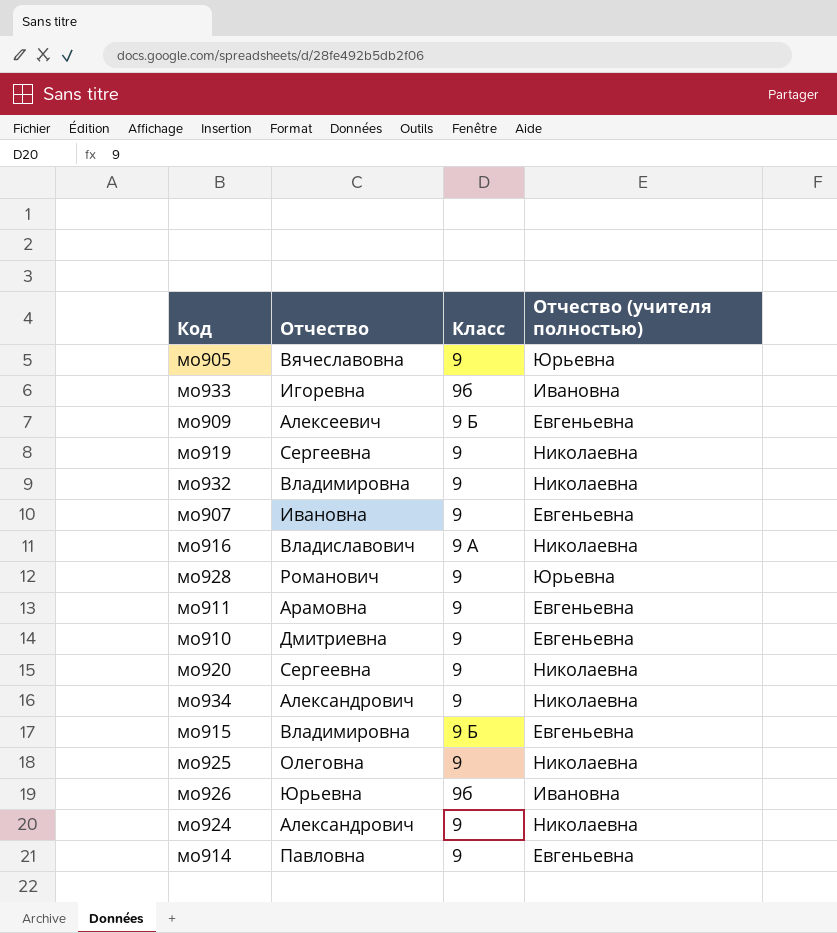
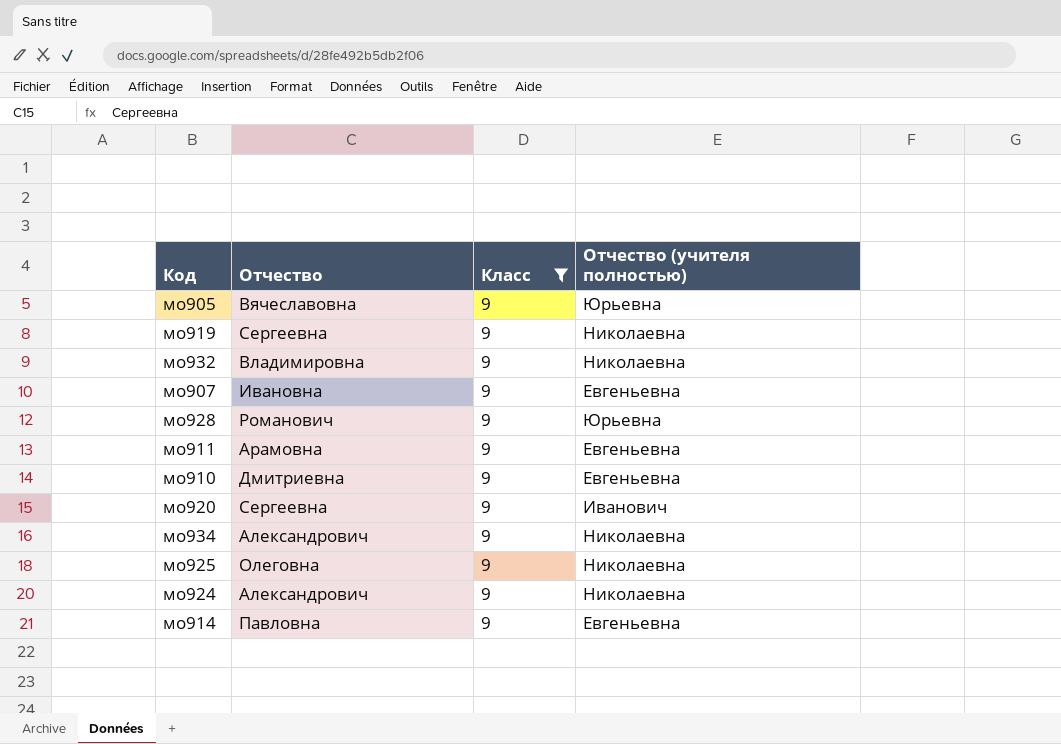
filter: none -> Класс = 9
мо920 | Отчество (учителя полностью): Николаевна -> Иванович

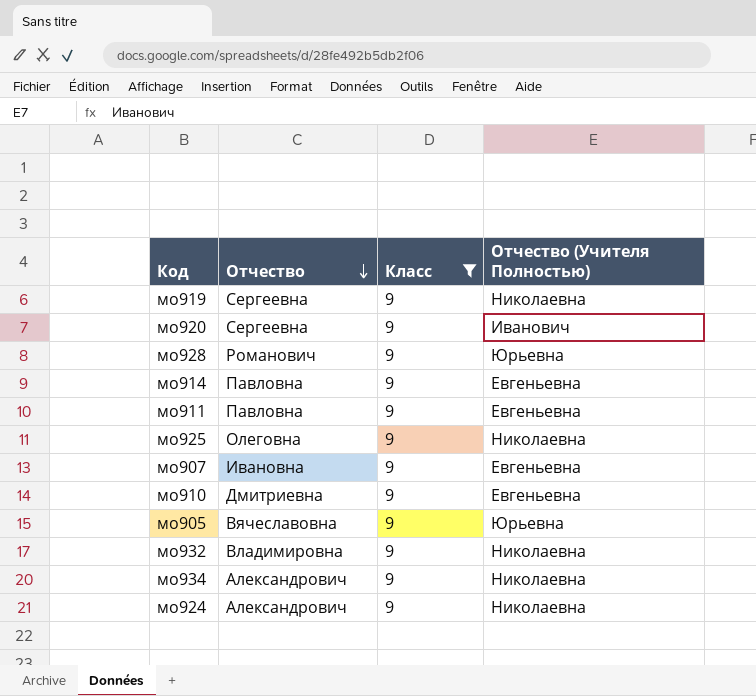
row order: none -> Отчество descending
column name: Отчество (учителя полностью) -> Отчество (Учителя Полностью)
мо911 | Отчество: Арамовна -> Павловна

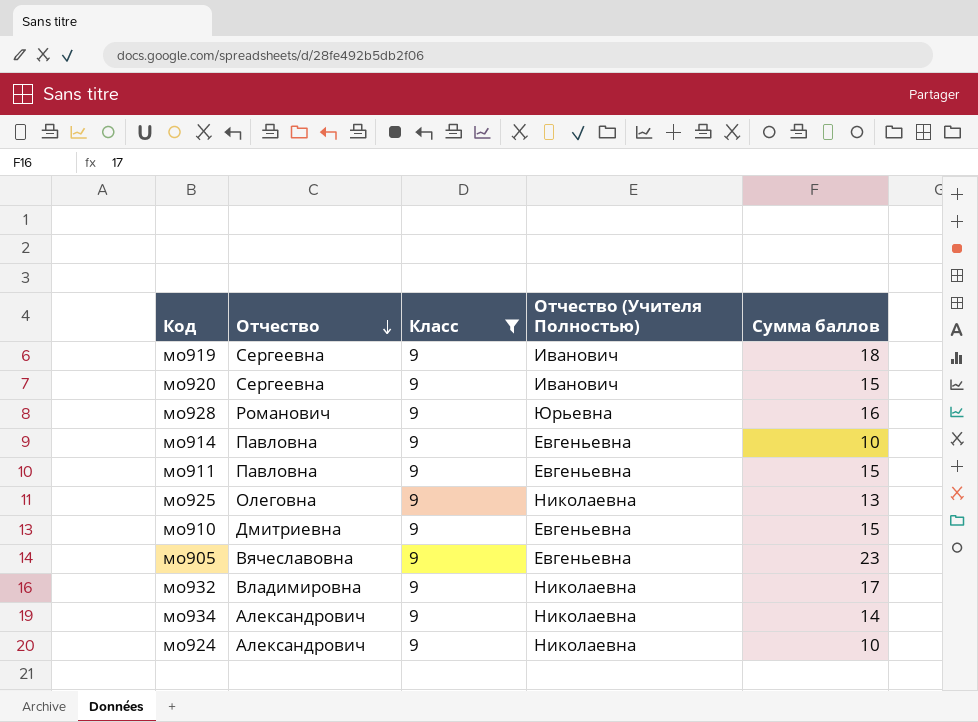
column Сумма баллов | position: none -> 5
row мо907: Ивановна | 9 | Евгеньевна -> none
мо919 | Отчество (Учителя Полностью): Николаевна -> Иванович
мо905 | Отчество (Учителя Полностью): Юрьевна -> Евгеньевна

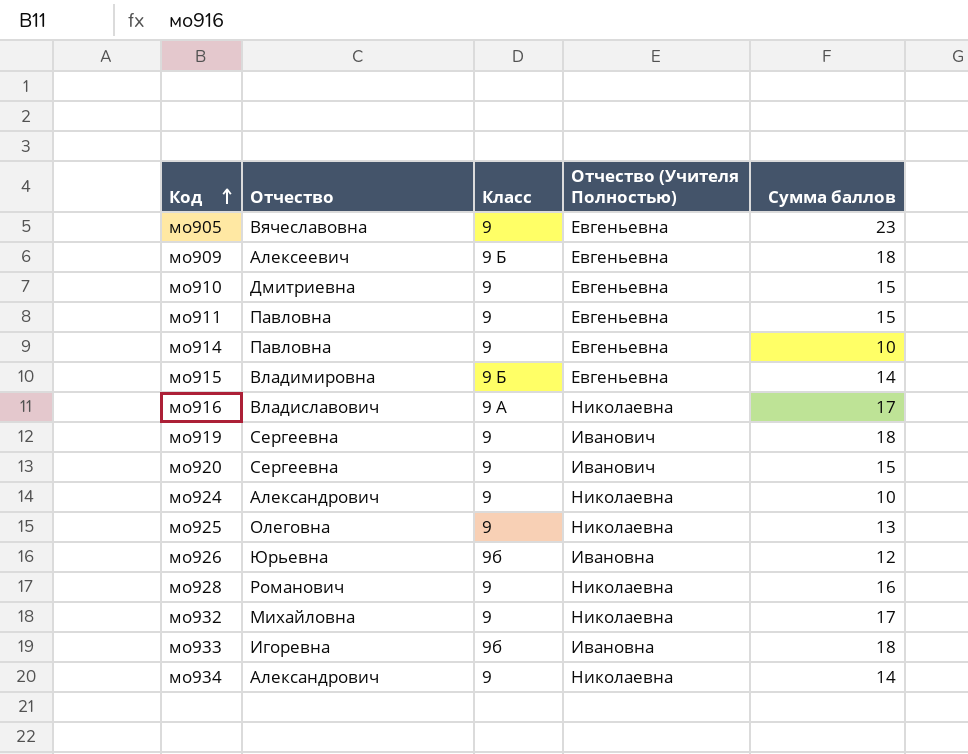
filter: Класс = 9 -> none
row order: Отчество descending -> Код ascending
мо928 | Отчество (Учителя Полностью): Юрьевна -> Николаевна
мо932 | Отчество: Владимировна -> Михайловна

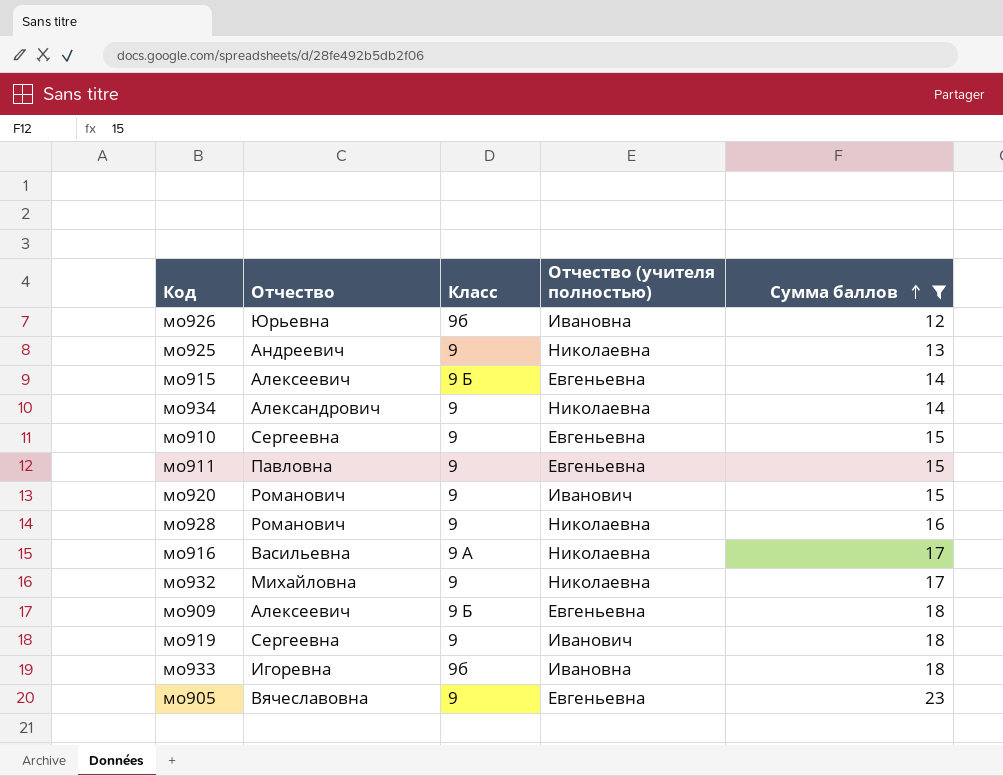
filter: none -> Сумма баллов != 10
row order: Код ascending -> Сумма баллов ascending
column name: Отчество (Учителя Полностью) -> Отчество (учителя полностью)
мо925 | Отчество: Олеговна -> Андреевич
мо915 | Отчество: Владимировна -> Алексеевич
мо910 | Отчество: Дмитриевна -> Сергеевна
мо920 | Отчество: Сергеевна -> Романович
мо916 | Отчество: Владиславович -> Васильевна

